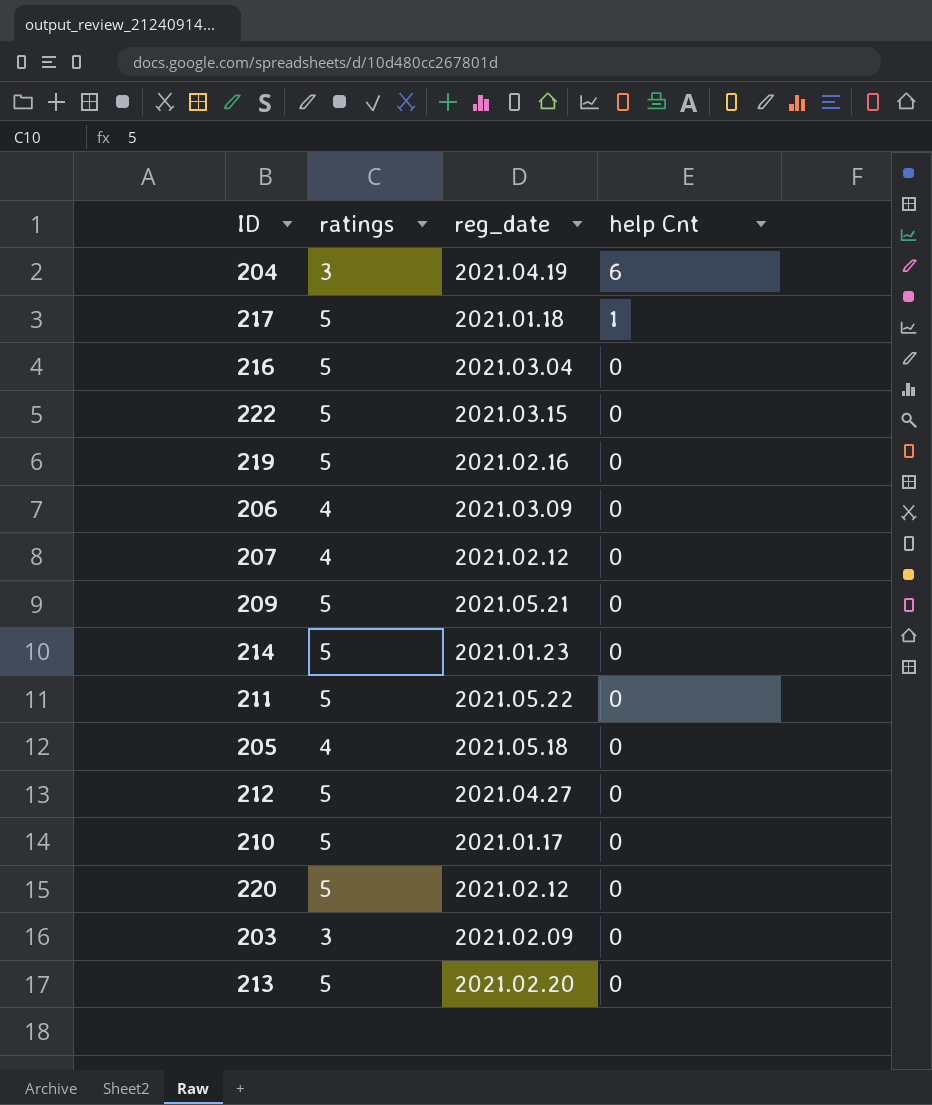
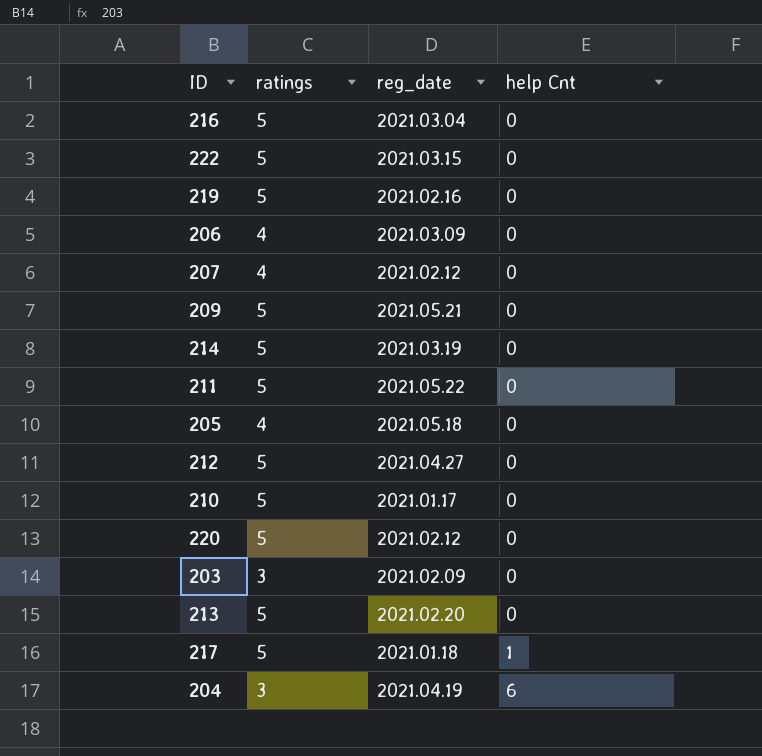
row order: help Cnt descending -> help Cnt ascending
214 | reg_date: 2021.01.23 -> 2021.03.19

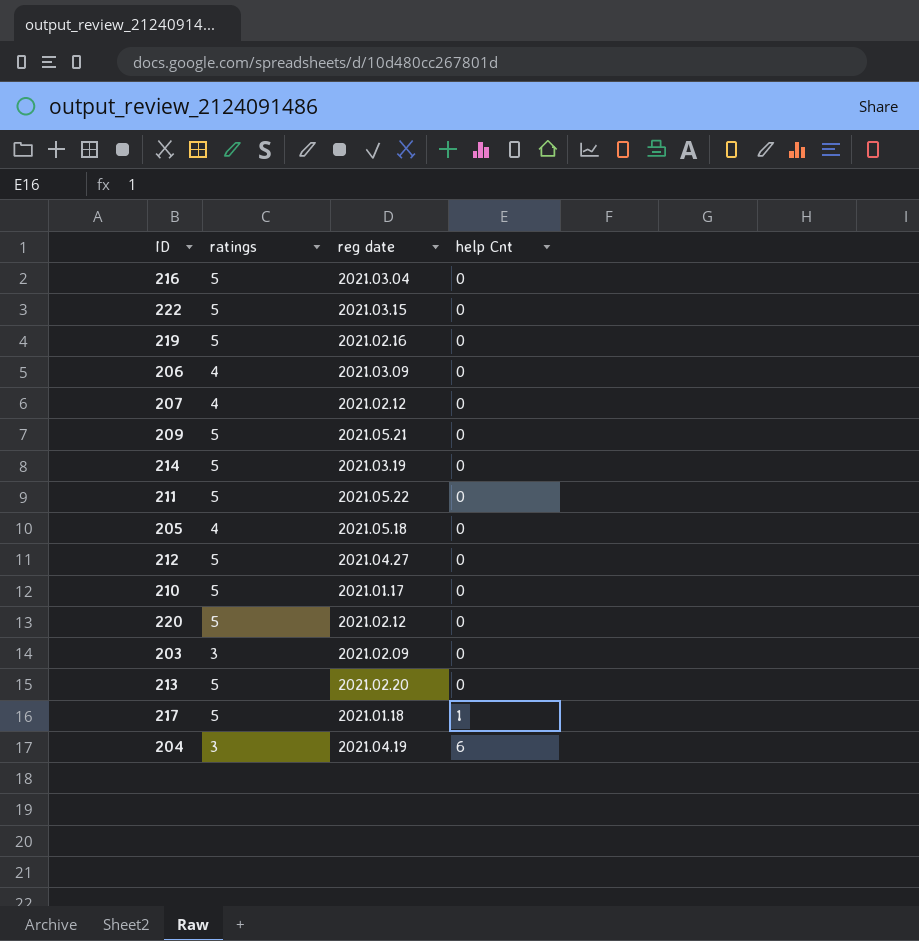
column name: reg_date -> reg date

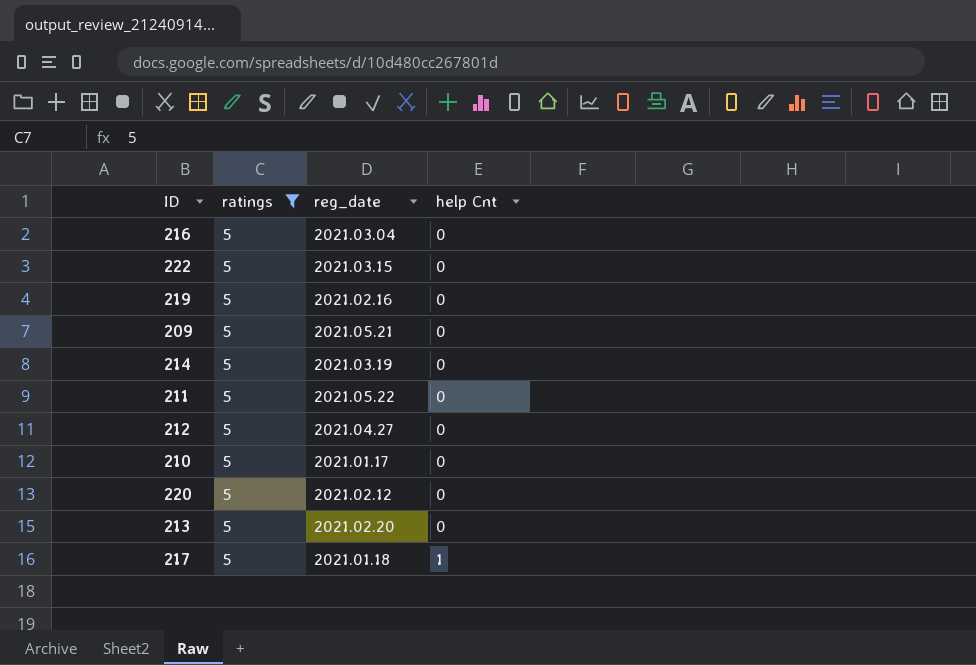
filter: none -> ratings = 5
column name: reg date -> reg_date

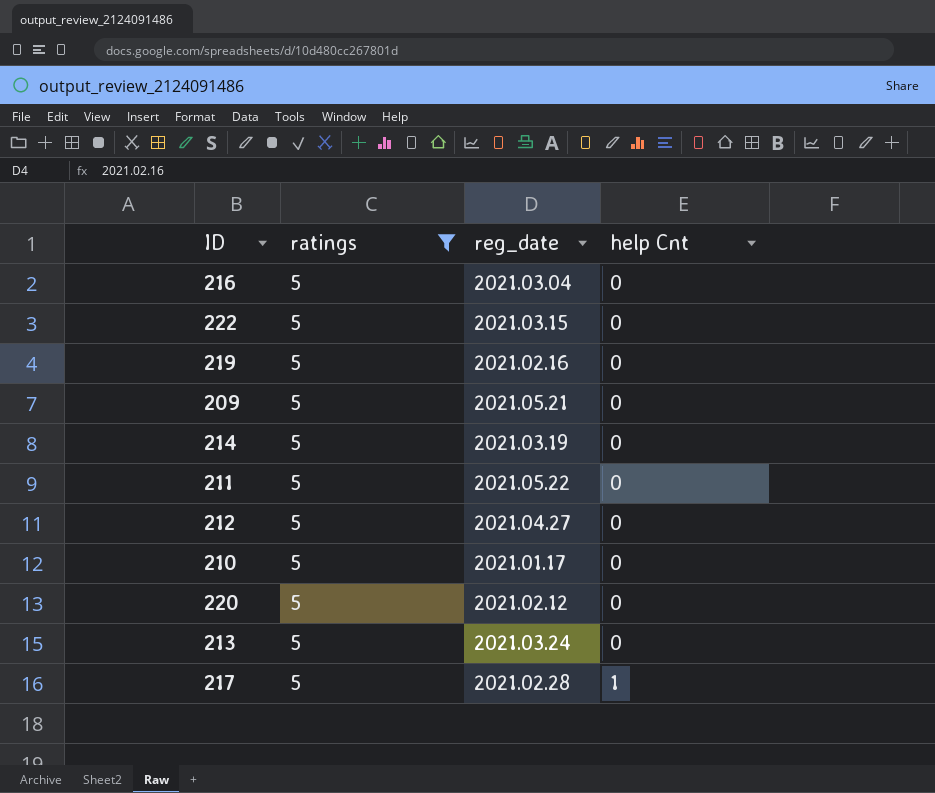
213 | reg_date: 2021.02.20 -> 2021.03.24
217 | reg_date: 2021.01.18 -> 2021.02.28

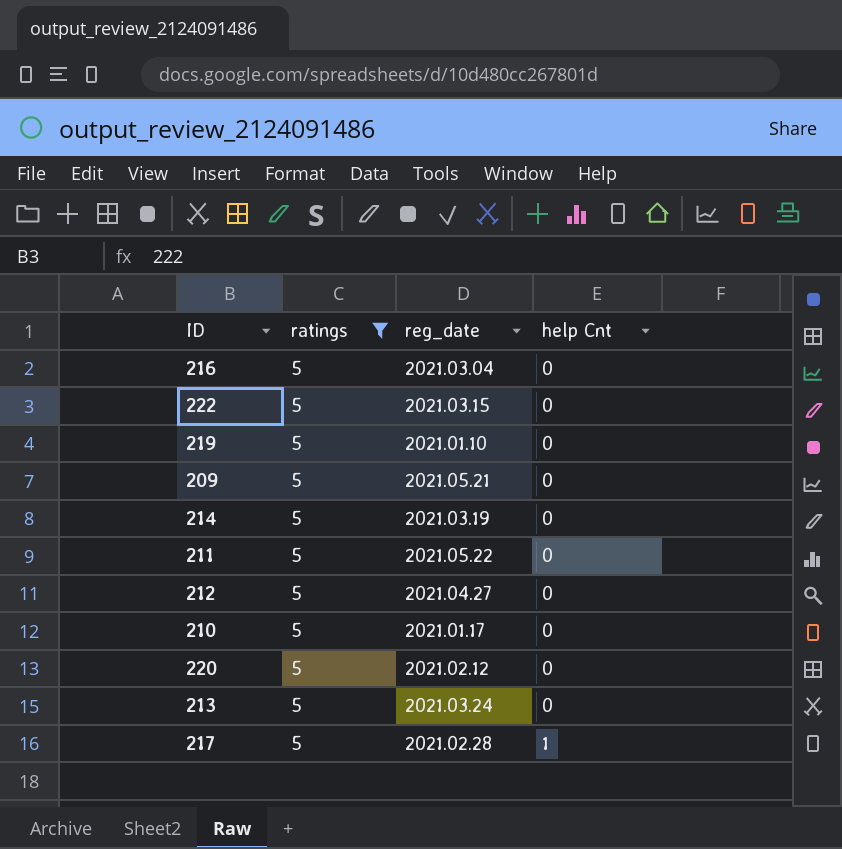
219 | reg_date: 2021.02.16 -> 2021.01.10

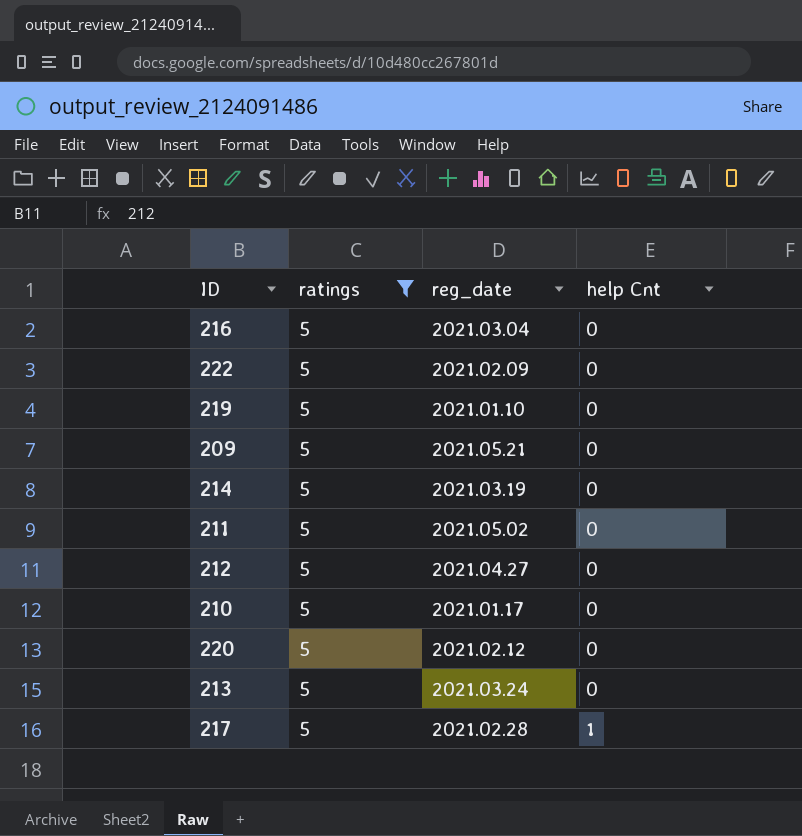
222 | reg_date: 2021.03.15 -> 2021.02.09
211 | reg_date: 2021.05.22 -> 2021.05.02

